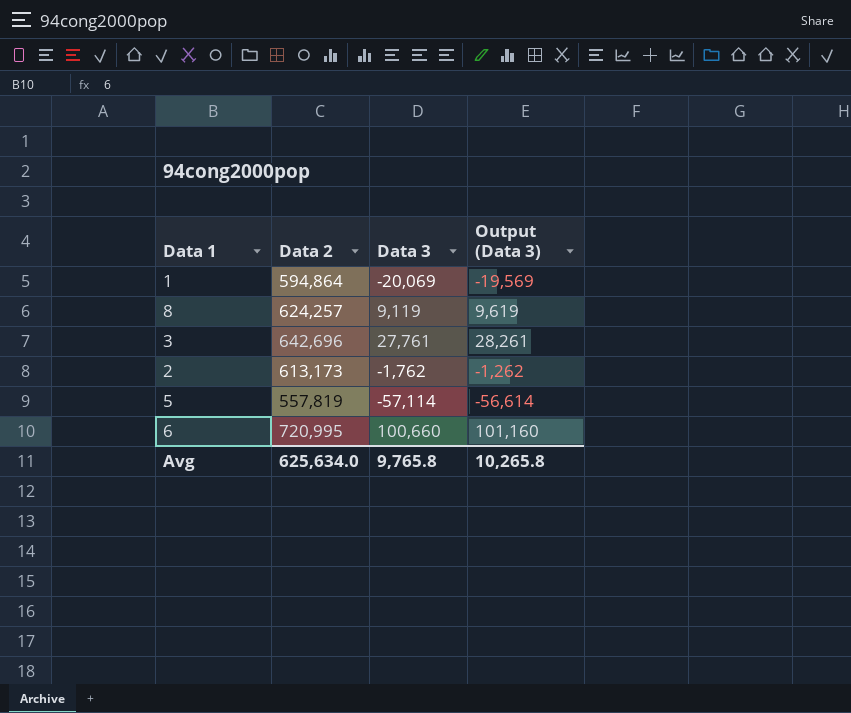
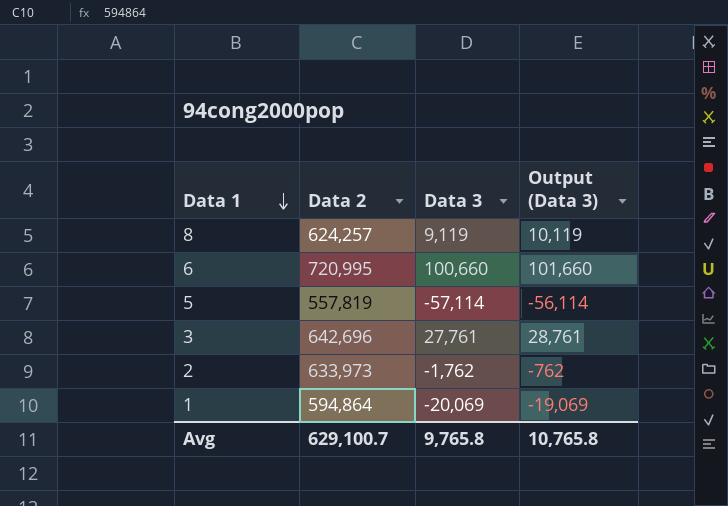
row order: none -> Data 1 descending
column Output (Data 3) | formula: [Data 3] + 500 -> [Data 3] + 1000
2 | Data 2: 613,173 -> 633,973
Avg | Data 2: 625,634.0 -> 629,100.7
Avg | Output (Data 3): 10,265.8 -> 10,765.8

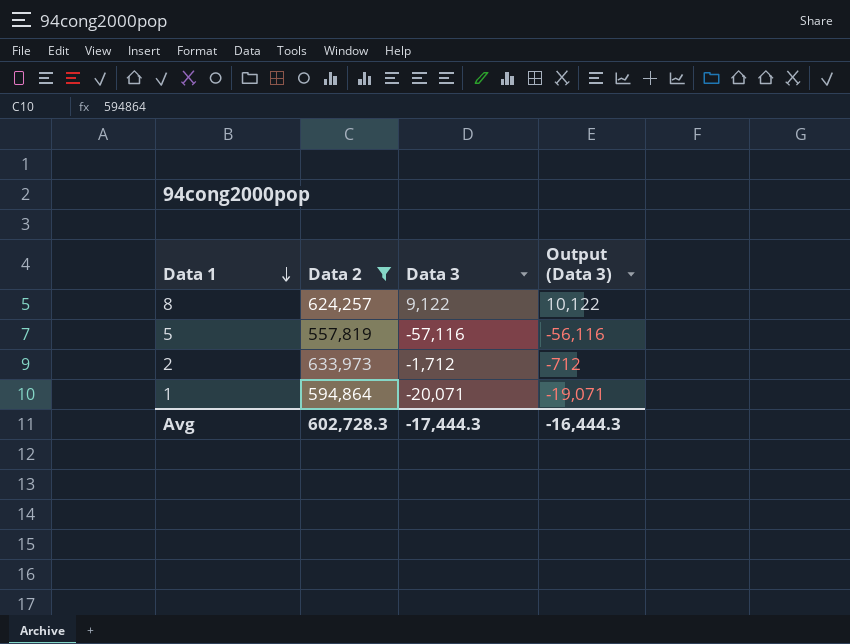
filter: none -> Data 2 <= 633,973
8 | Data 3: 9,119 -> 9,122
8 | Output (Data 3): 10,119 -> 10,122
5 | Data 3: -57,114 -> -57,116
5 | Output (Data 3): -56,114 -> -56,116
2 | Data 3: -1,762 -> -1,712
2 | Output (Data 3): -762 -> -712
1 | Data 3: -20,069 -> -20,071
1 | Output (Data 3): -19,069 -> -19,071
Avg | Data 2: 629,100.7 -> 602,728.3
Avg | Data 3: 9,765.8 -> -17,444.3
Avg | Output (Data 3): 10,765.8 -> -16,444.3

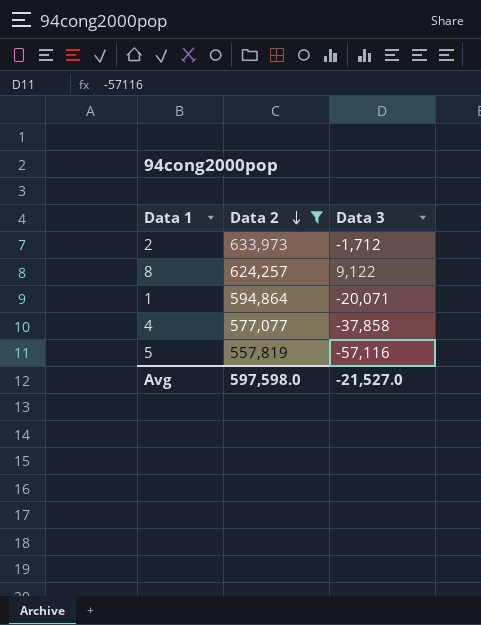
row order: Data 1 descending -> Data 2 descending
column Output (Data 3) | formula: [Data 3] + 1000 -> none
row 4: none -> 577,077 | -37,858
Avg | Data 2: 602,728.3 -> 597,598.0
Avg | Data 3: -17,444.3 -> -21,527.0

